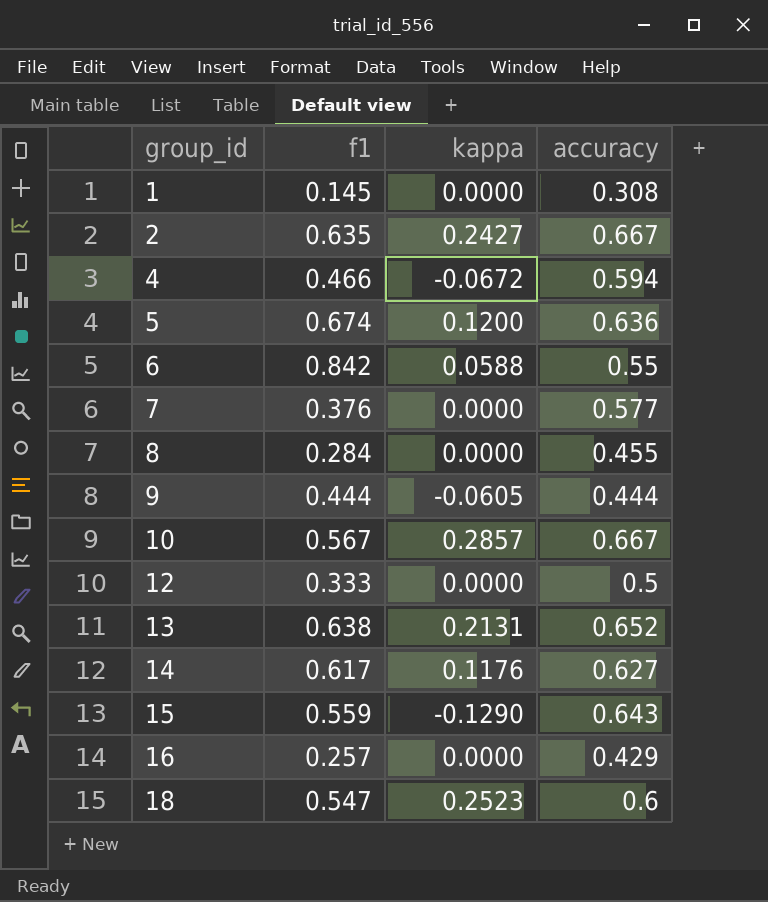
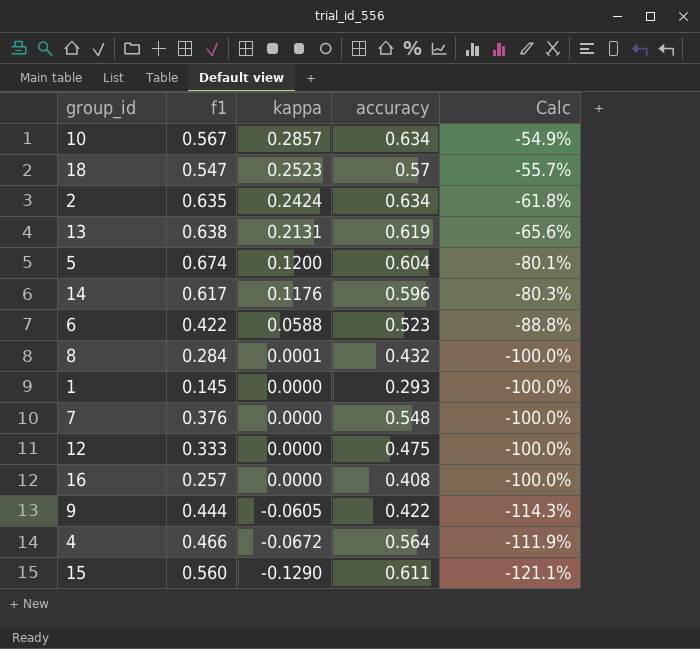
row order: group_id ascending -> kappa descending
column Calc | formula: none -> ([kappa] - [accuracy]) / [accuracy]
10 | accuracy: 0.667 -> 0.634
18 | accuracy: 0.6 -> 0.57
2 | kappa: 0.2427 -> 0.2424
2 | accuracy: 0.667 -> 0.634
13 | accuracy: 0.652 -> 0.619
5 | accuracy: 0.636 -> 0.604
14 | accuracy: 0.627 -> 0.596
6 | f1: 0.842 -> 0.422
6 | accuracy: 0.55 -> 0.523
8 | kappa: 0.0000 -> 0.0001
8 | accuracy: 0.455 -> 0.432
1 | accuracy: 0.308 -> 0.293
7 | accuracy: 0.577 -> 0.548
12 | accuracy: 0.5 -> 0.475
16 | accuracy: 0.429 -> 0.408
9 | accuracy: 0.444 -> 0.422
4 | accuracy: 0.594 -> 0.564
15 | f1: 0.559 -> 0.560
15 | accuracy: 0.643 -> 0.611

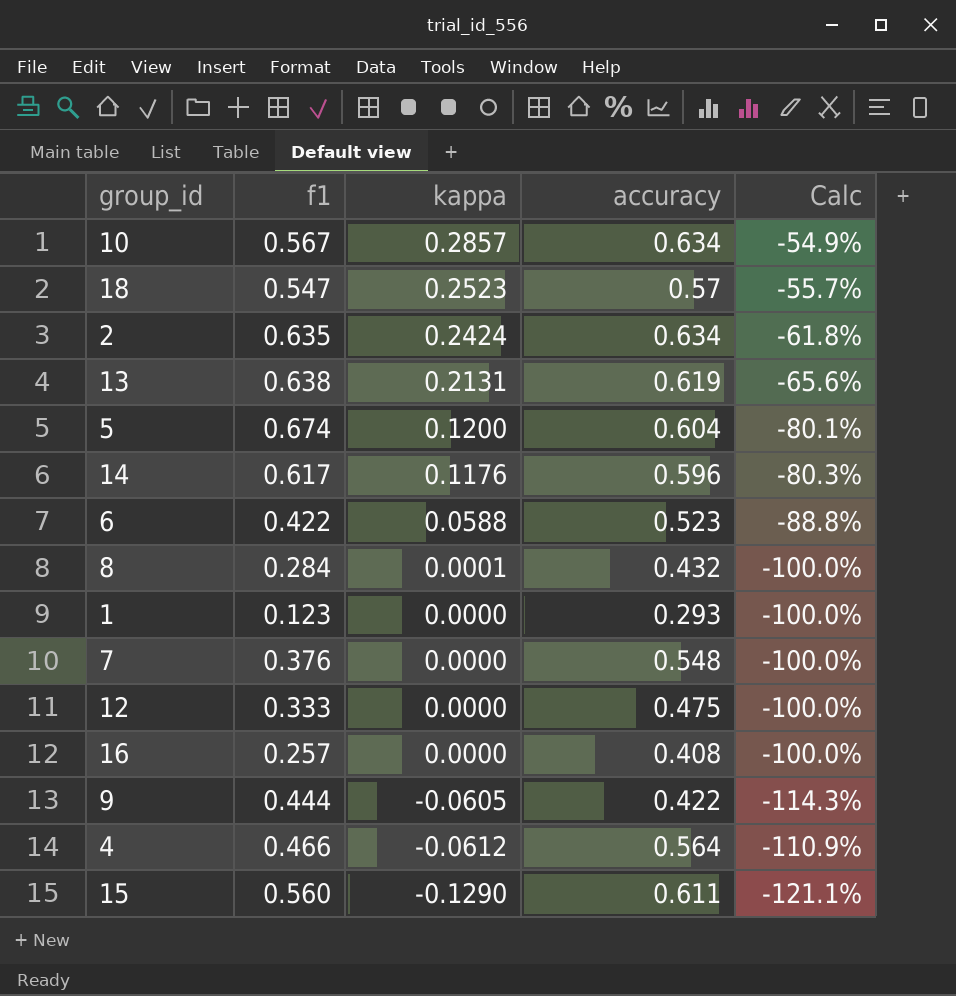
1 | f1: 0.145 -> 0.123
4 | kappa: -0.0672 -> -0.0612
4 | Calc: -111.9% -> -110.9%

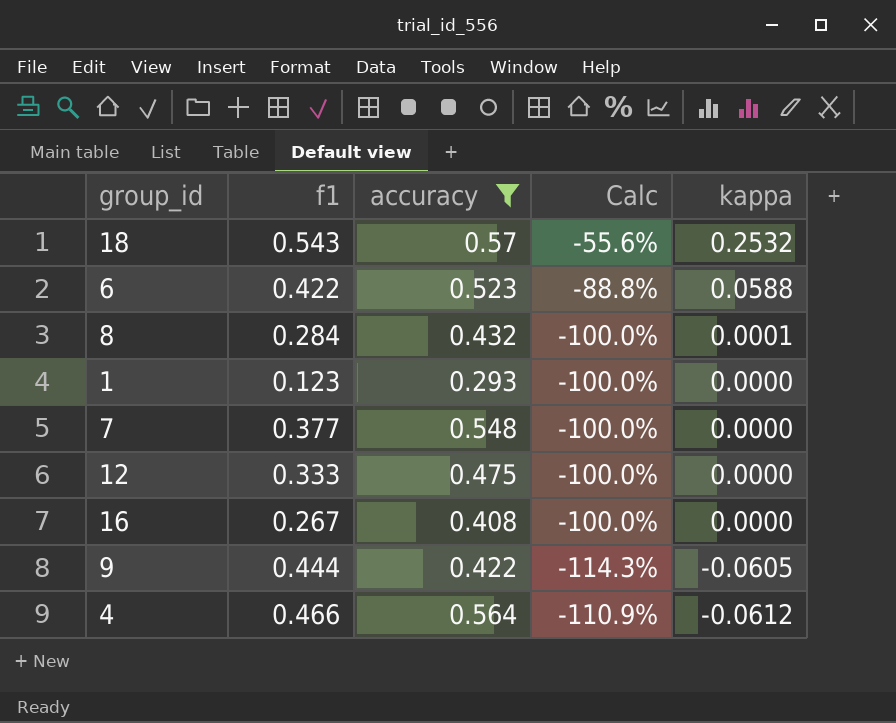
filter: none -> accuracy <= 0.57
column kappa | position: 3 -> 5
18 | f1: 0.547 -> 0.543
18 | Calc: -55.7% -> -55.6%
18 | kappa: 0.2523 -> 0.2532
7 | f1: 0.376 -> 0.377
16 | f1: 0.257 -> 0.267

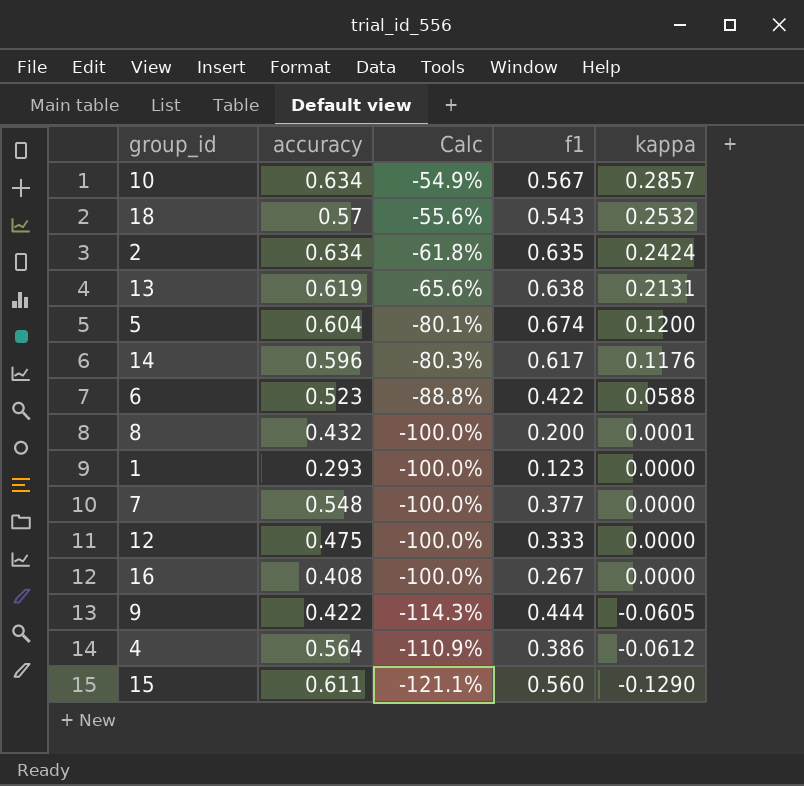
filter: accuracy <= 0.57 -> none
column f1 | position: 2 -> 4
8 | f1: 0.284 -> 0.200
4 | f1: 0.466 -> 0.386

